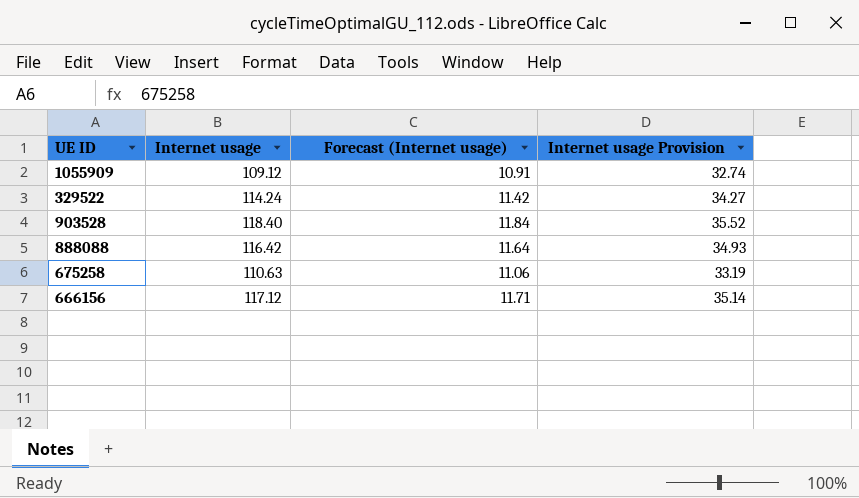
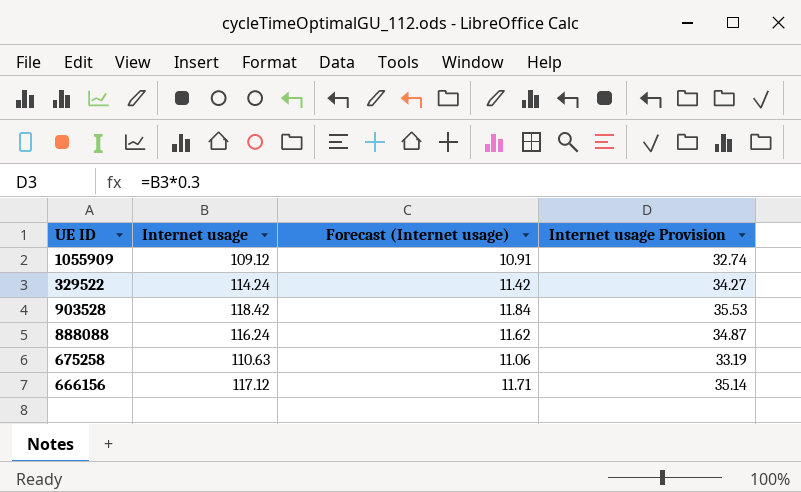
903528 | Internet usage: 118.40 -> 118.42
903528 | Internet usage Provision: 35.52 -> 35.53
888088 | Internet usage: 116.42 -> 116.24
888088 | Forecast (Internet usage): 11.64 -> 11.62
888088 | Internet usage Provision: 34.93 -> 34.87

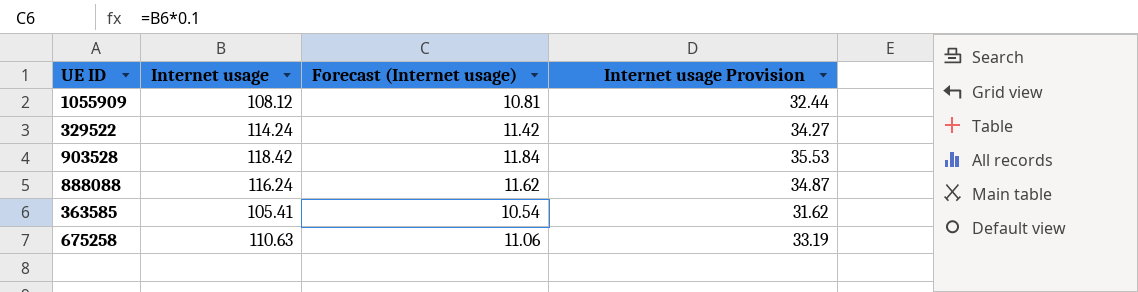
row 666156: 117.12 | 11.71 | 35.14 -> none
1055909 | Internet usage: 109.12 -> 108.12
1055909 | Forecast (Internet usage): 10.91 -> 10.81
1055909 | Internet usage Provision: 32.74 -> 32.44
row 363585: none -> 105.41 | 10.54 | 31.62

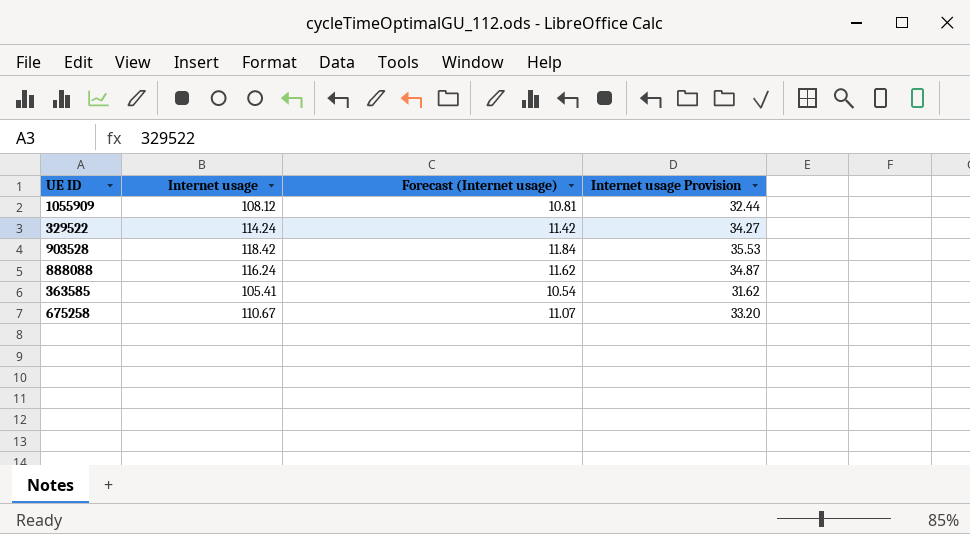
675258 | Internet usage: 110.63 -> 110.67
675258 | Forecast (Internet usage): 11.06 -> 11.07
675258 | Internet usage Provision: 33.19 -> 33.20

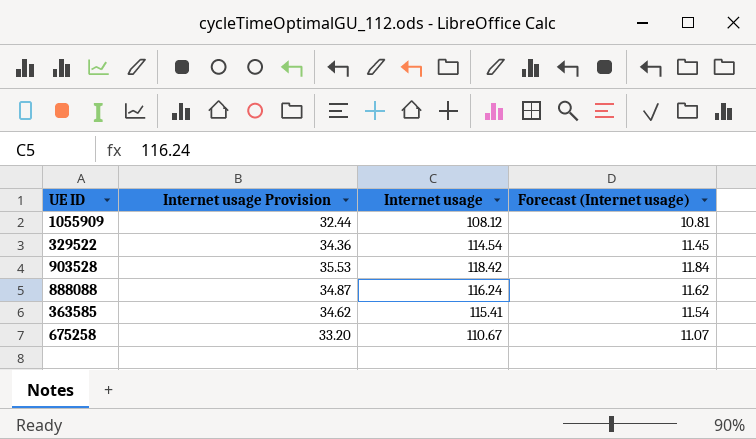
column Internet usage Provision | position: 4 -> 2
329522 | Internet usage Provision: 34.27 -> 34.36
329522 | Internet usage: 114.24 -> 114.54
329522 | Forecast (Internet usage): 11.42 -> 11.45
363585 | Internet usage Provision: 31.62 -> 34.62
363585 | Internet usage: 105.41 -> 115.41
363585 | Forecast (Internet usage): 10.54 -> 11.54

